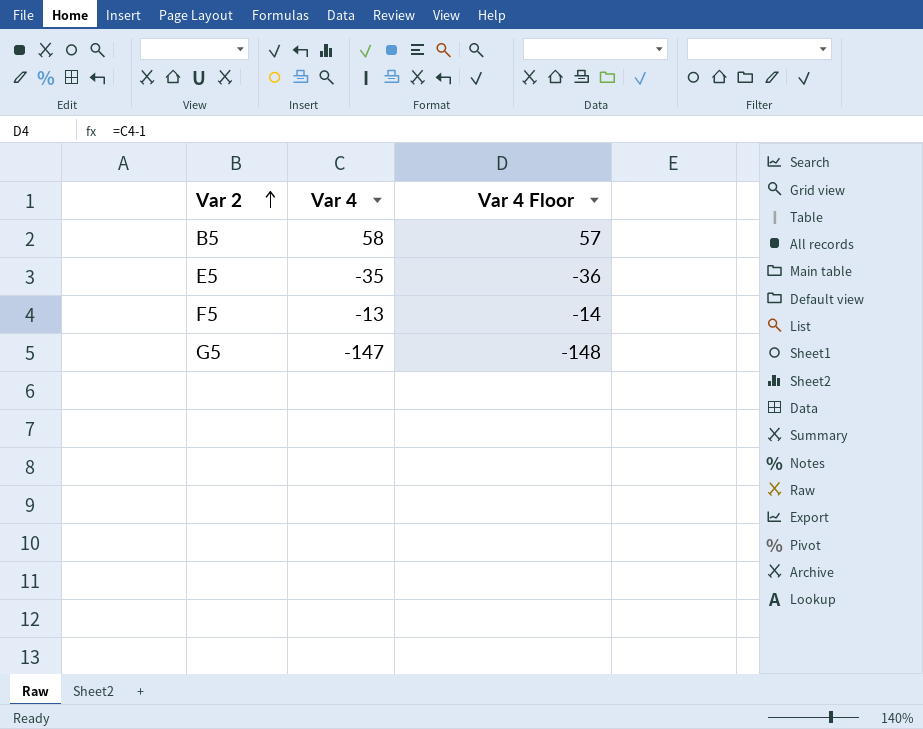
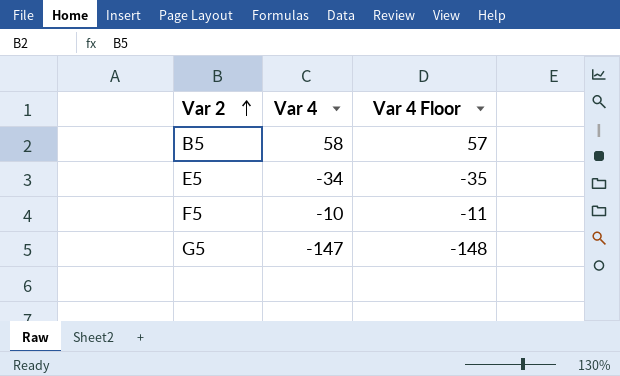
E5 | Var 4: -35 -> -34
E5 | Var 4 Floor: -36 -> -35
F5 | Var 4: -13 -> -10
F5 | Var 4 Floor: -14 -> -11

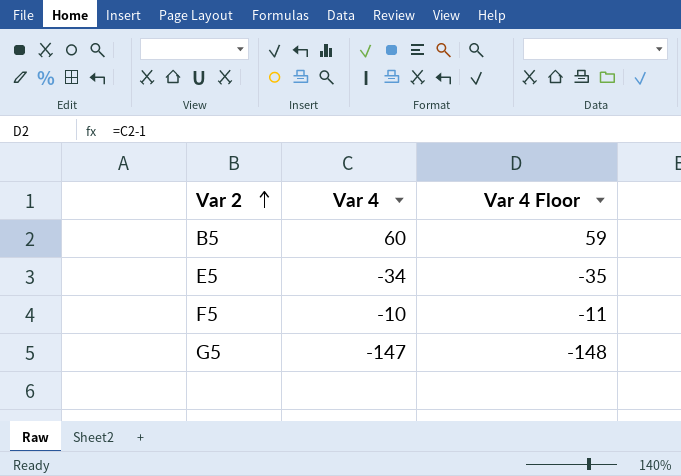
B5 | Var 4: 58 -> 60
B5 | Var 4 Floor: 57 -> 59

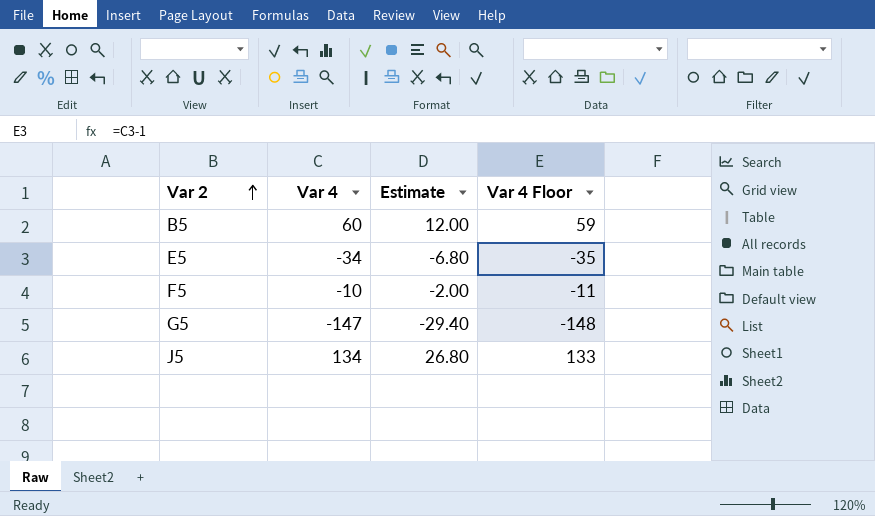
column Estimate | formula: none -> [Var 4] * 0.2
row J5: none -> 134 | 26.80 | 133

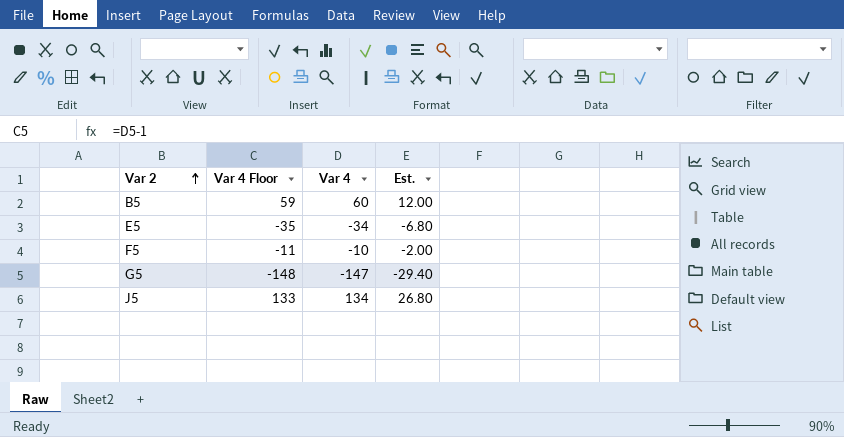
column Var 4 Floor | position: 4 -> 2
column name: Estimate -> Est.

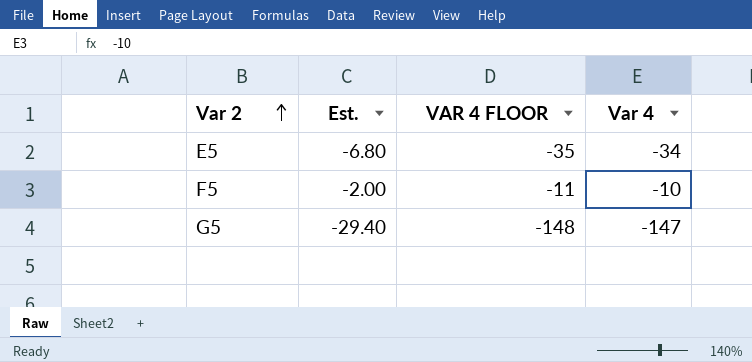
column Est. | position: 4 -> 2
column name: Var 4 Floor -> VAR 4 FLOOR
row B5: 59 | 60 | 12.00 -> none
row J5: 133 | 134 | 26.80 -> none

